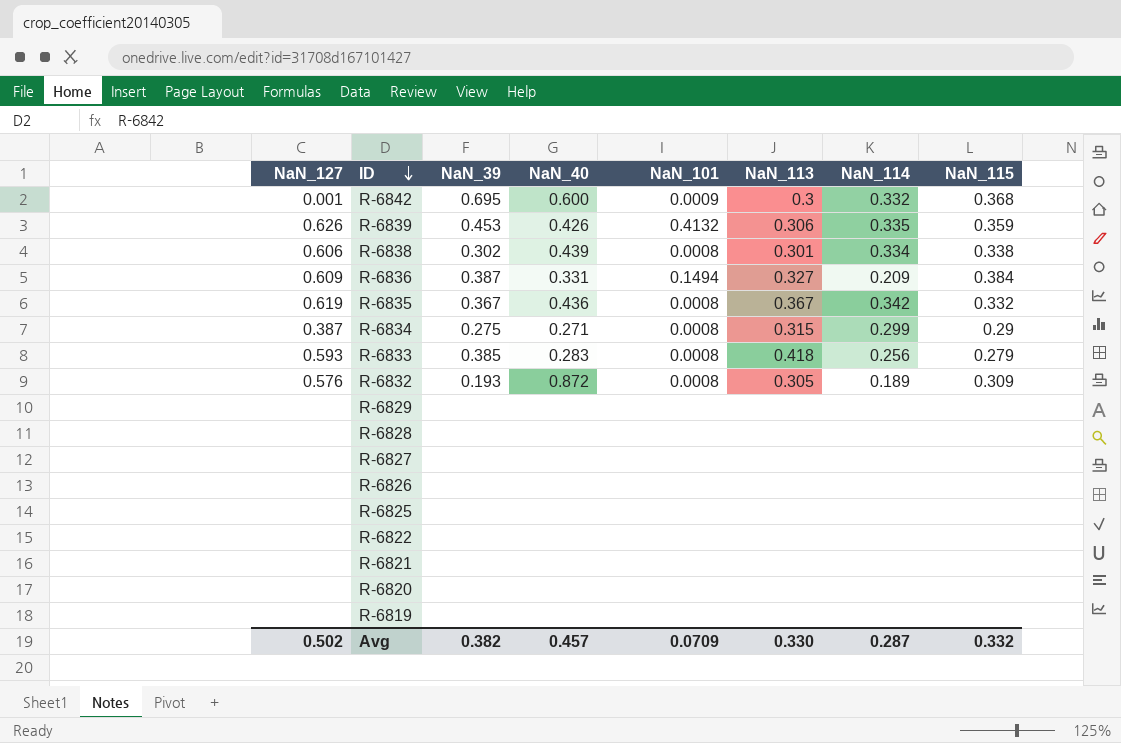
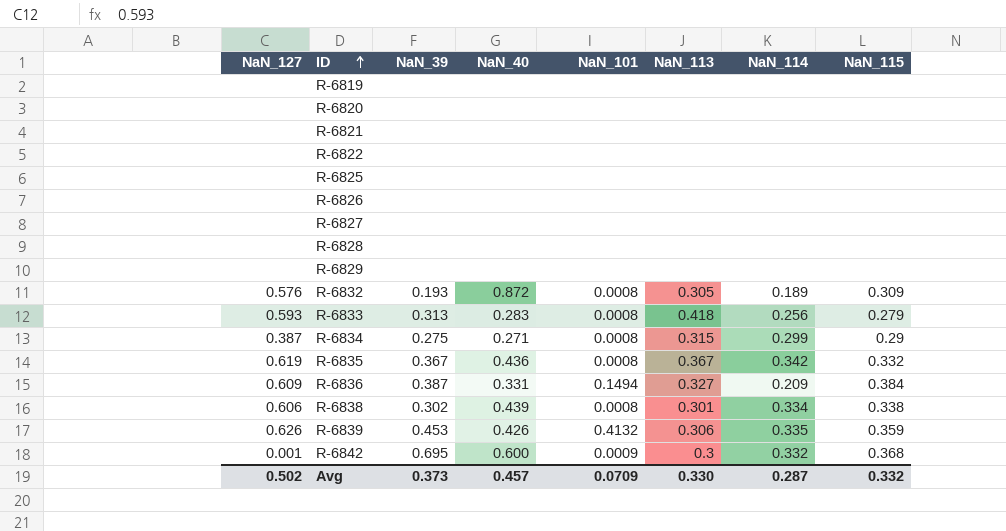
row order: ID descending -> ID ascending
R-6833 | NaN_39: 0.385 -> 0.313
Avg | NaN_39: 0.382 -> 0.373

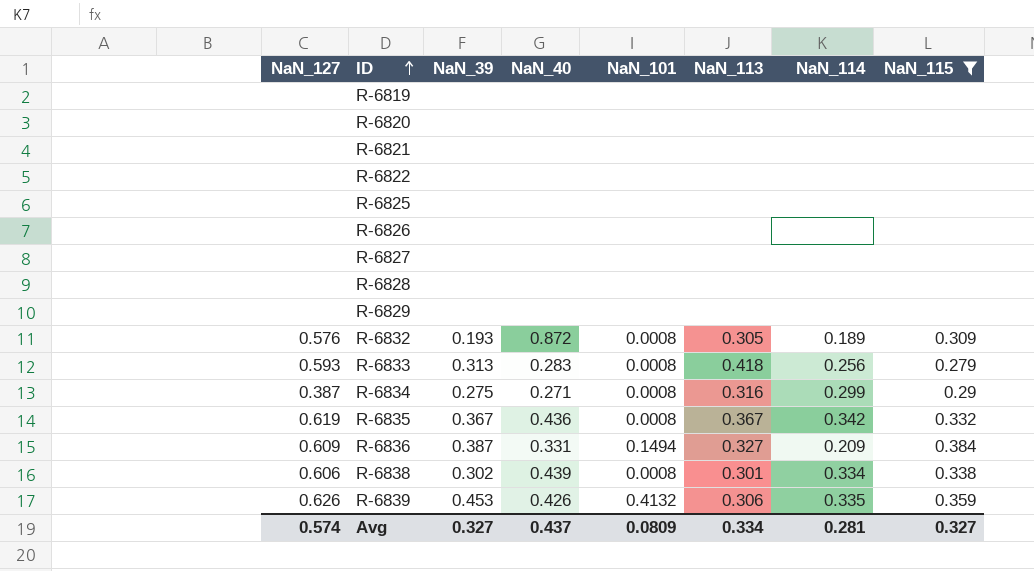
filter: none -> NaN_115 != 0.368
R-6834 | NaN_113: 0.315 -> 0.316
Avg | NaN_127: 0.502 -> 0.574
Avg | NaN_39: 0.373 -> 0.327
Avg | NaN_40: 0.457 -> 0.437
Avg | NaN_101: 0.0709 -> 0.0809
Avg | NaN_113: 0.330 -> 0.334
Avg | NaN_114: 0.287 -> 0.281
Avg | NaN_115: 0.332 -> 0.327

